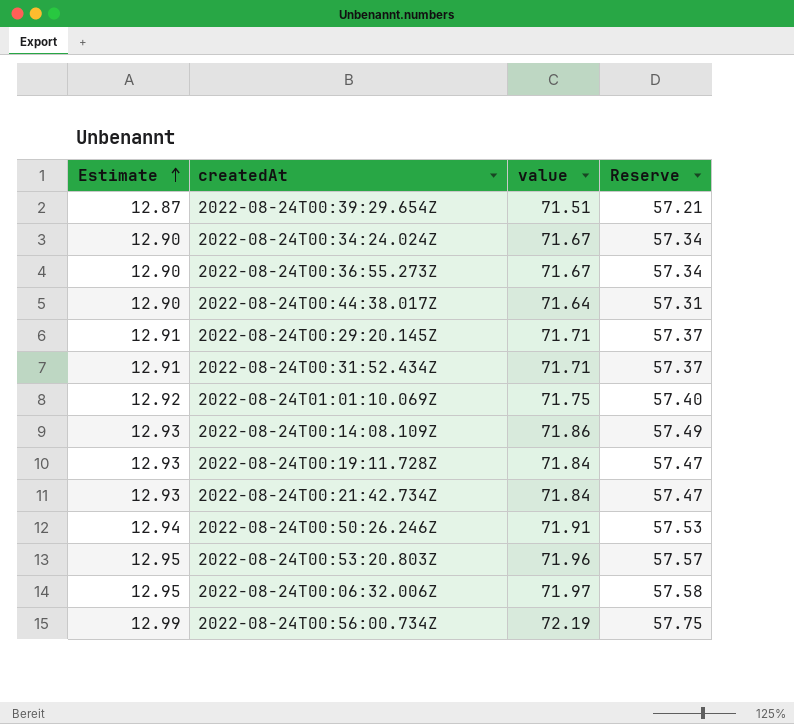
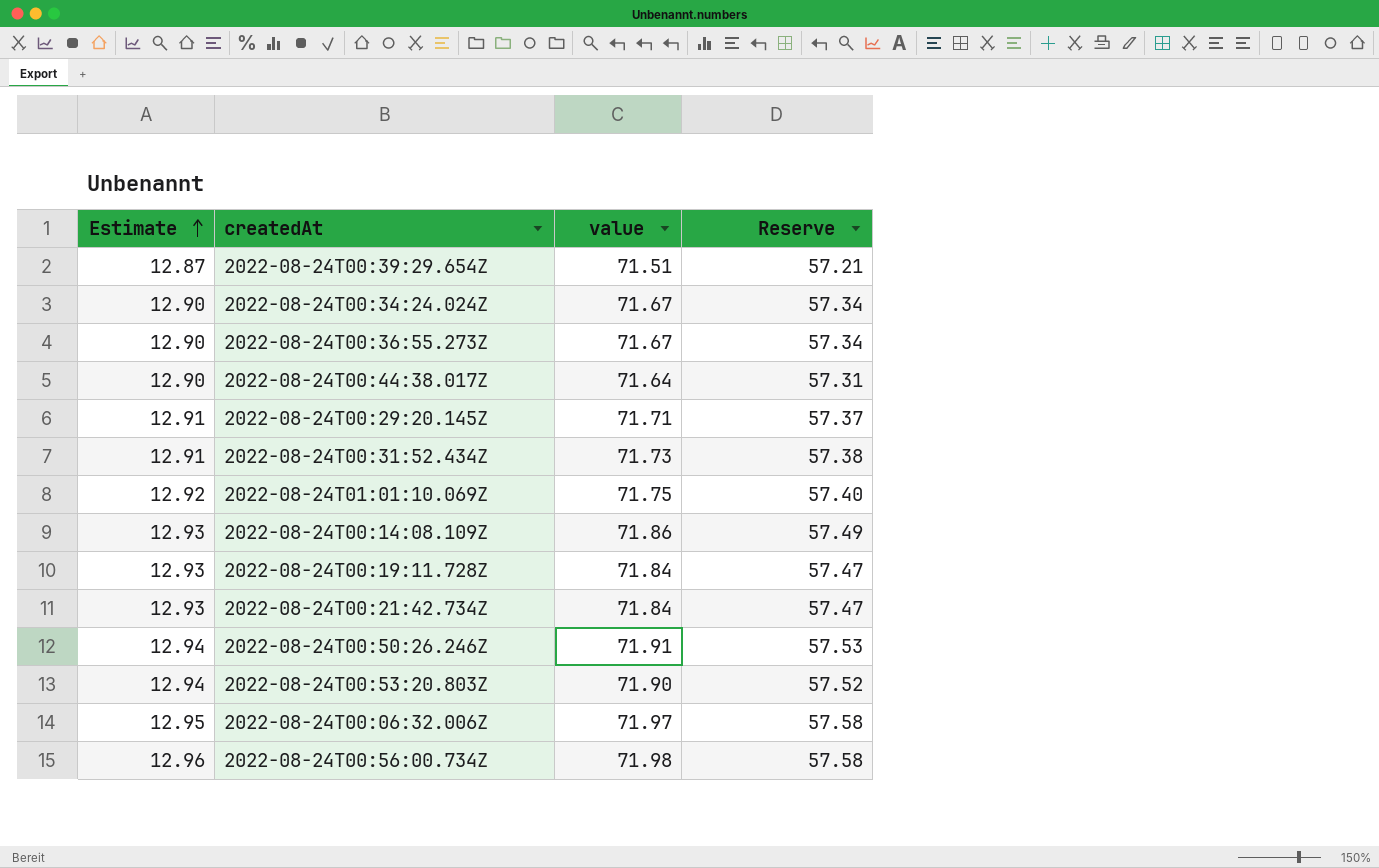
2022-08-24T00:31:52.434Z | value: 71.71 -> 71.73
2022-08-24T00:31:52.434Z | Reserve: 57.37 -> 57.38
2022-08-24T00:53:20.803Z | Estimate: 12.95 -> 12.94
2022-08-24T00:53:20.803Z | value: 71.96 -> 71.90
2022-08-24T00:53:20.803Z | Reserve: 57.57 -> 57.52
2022-08-24T00:56:00.734Z | Estimate: 12.99 -> 12.96
2022-08-24T00:56:00.734Z | value: 72.19 -> 71.98
2022-08-24T00:56:00.734Z | Reserve: 57.75 -> 57.58

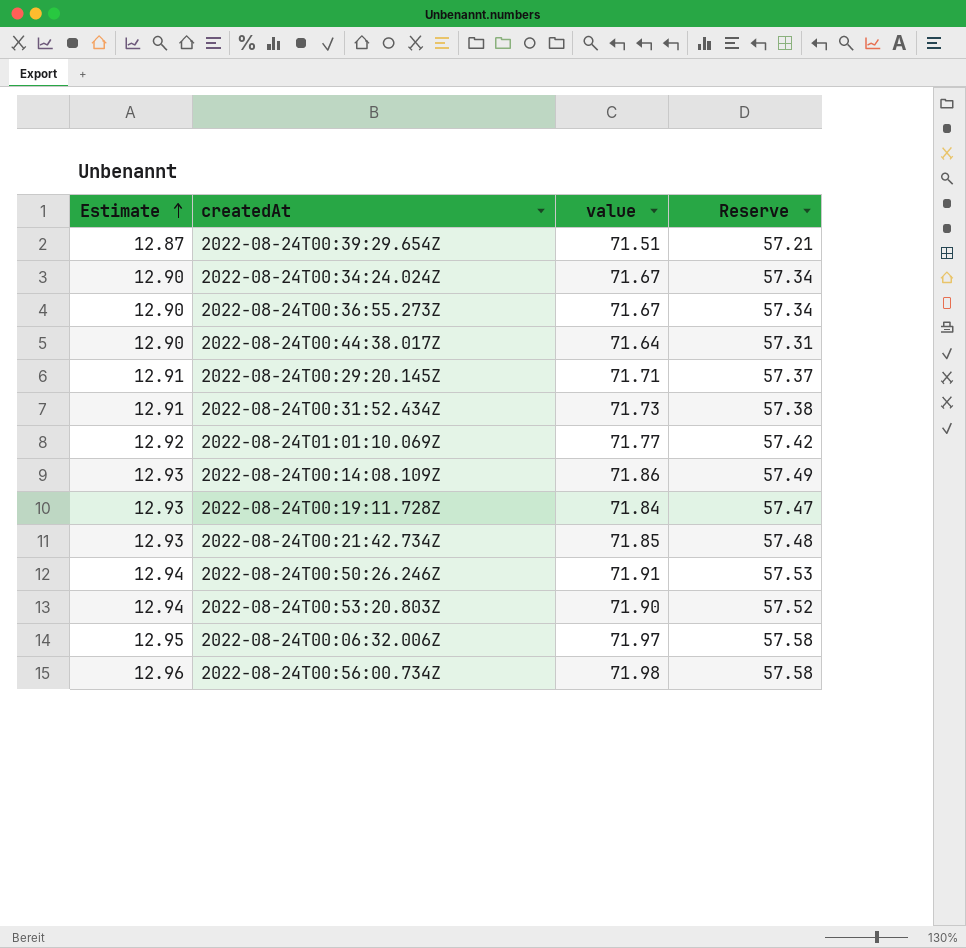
2022-08-24T01:01:10.069Z | value: 71.75 -> 71.77
2022-08-24T01:01:10.069Z | Reserve: 57.40 -> 57.42
2022-08-24T00:21:42.734Z | value: 71.84 -> 71.85
2022-08-24T00:21:42.734Z | Reserve: 57.47 -> 57.48

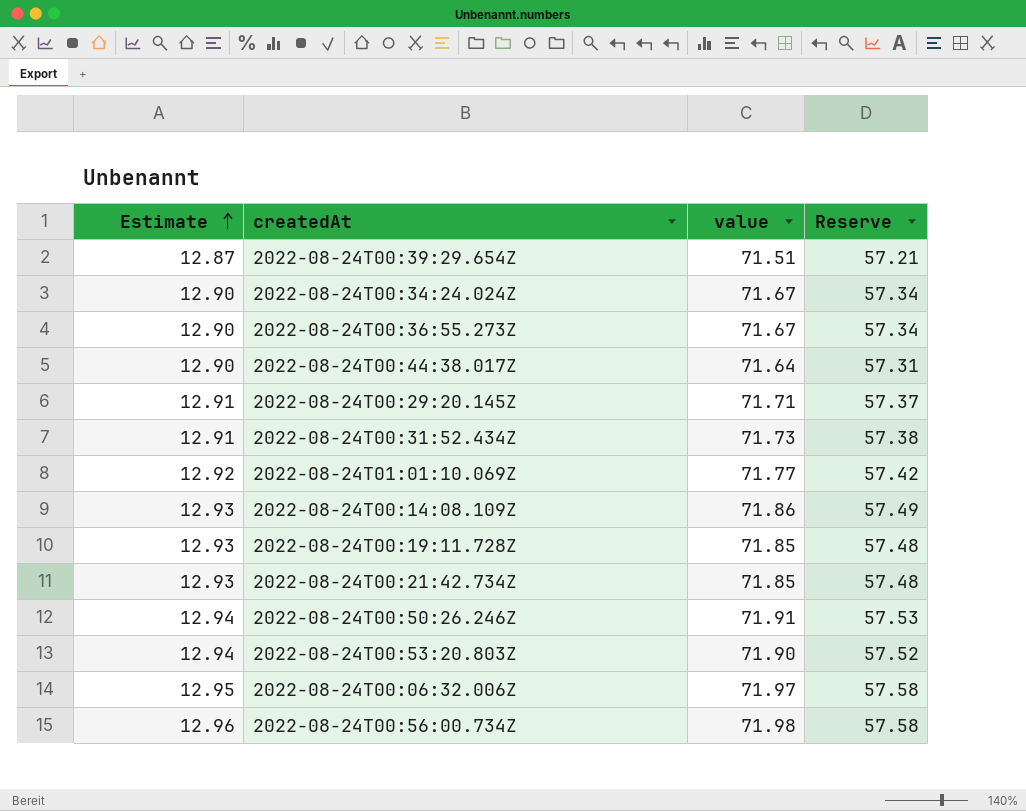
2022-08-24T00:19:11.728Z | value: 71.84 -> 71.85
2022-08-24T00:19:11.728Z | Reserve: 57.47 -> 57.48

